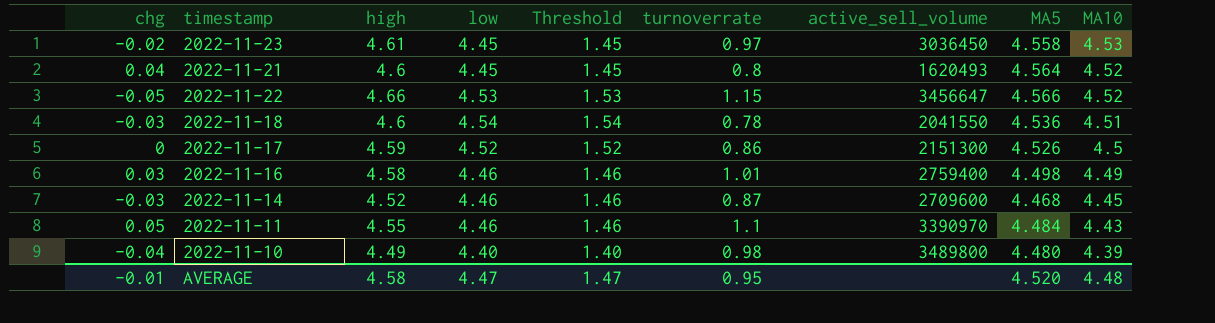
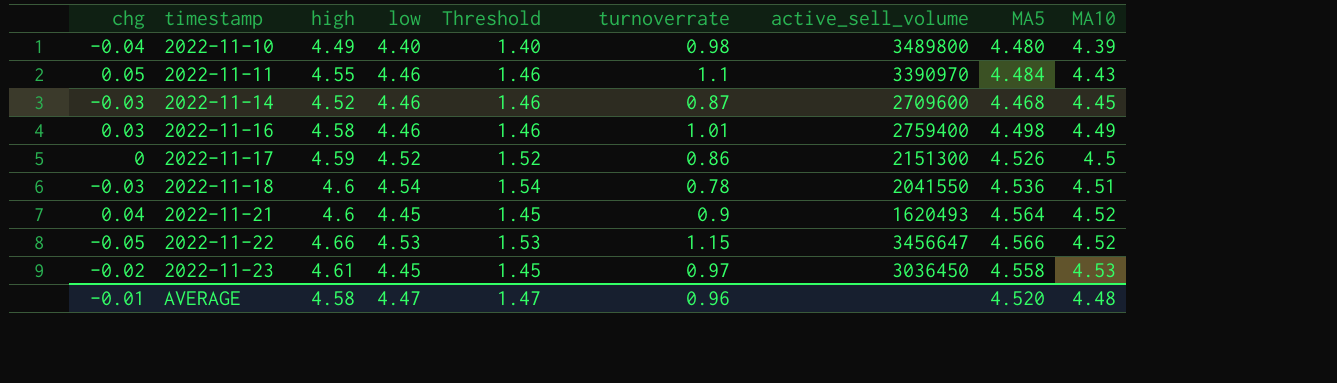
row order: MA10 descending -> timestamp ascending
2022-11-21 | turnoverrate: 0.8 -> 0.9
AVERAGE | turnoverrate: 0.95 -> 0.96

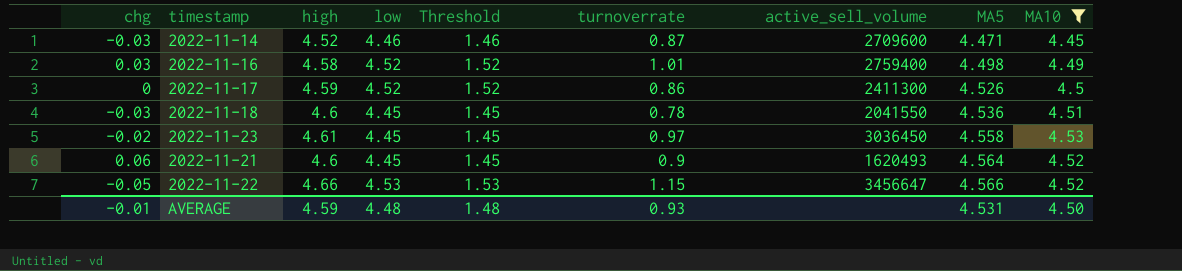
filter: none -> MA10 >= 4.45
row order: timestamp ascending -> MA5 ascending
2022-11-14 | MA5: 4.468 -> 4.471
2022-11-16 | low: 4.46 -> 4.52
2022-11-16 | Threshold: 1.46 -> 1.52
2022-11-17 | active_sell_volume: 2151300 -> 2411300
2022-11-18 | low: 4.54 -> 4.45
2022-11-18 | Threshold: 1.54 -> 1.45
2022-11-21 | chg: 0.04 -> 0.06
AVERAGE | high: 4.58 -> 4.59
AVERAGE | low: 4.47 -> 4.48
AVERAGE | Threshold: 1.47 -> 1.48
AVERAGE | turnoverrate: 0.96 -> 0.93
AVERAGE | MA5: 4.520 -> 4.531
AVERAGE | MA10: 4.48 -> 4.50

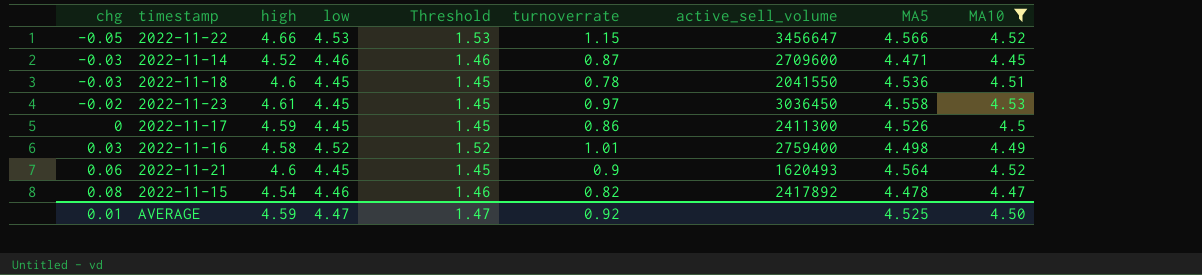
row order: MA5 ascending -> chg ascending
2022-11-17 | low: 4.52 -> 4.45
2022-11-17 | Threshold: 1.52 -> 1.45
row 2022-11-15: none -> 0.08 | 4.54 | 4.46 | 1.46 | 0.82 | 2417892 | 4.478 | 4.47
AVERAGE | chg: -0.01 -> 0.01
AVERAGE | low: 4.48 -> 4.47
AVERAGE | Threshold: 1.48 -> 1.47
AVERAGE | turnoverrate: 0.93 -> 0.92
AVERAGE | MA5: 4.531 -> 4.525

